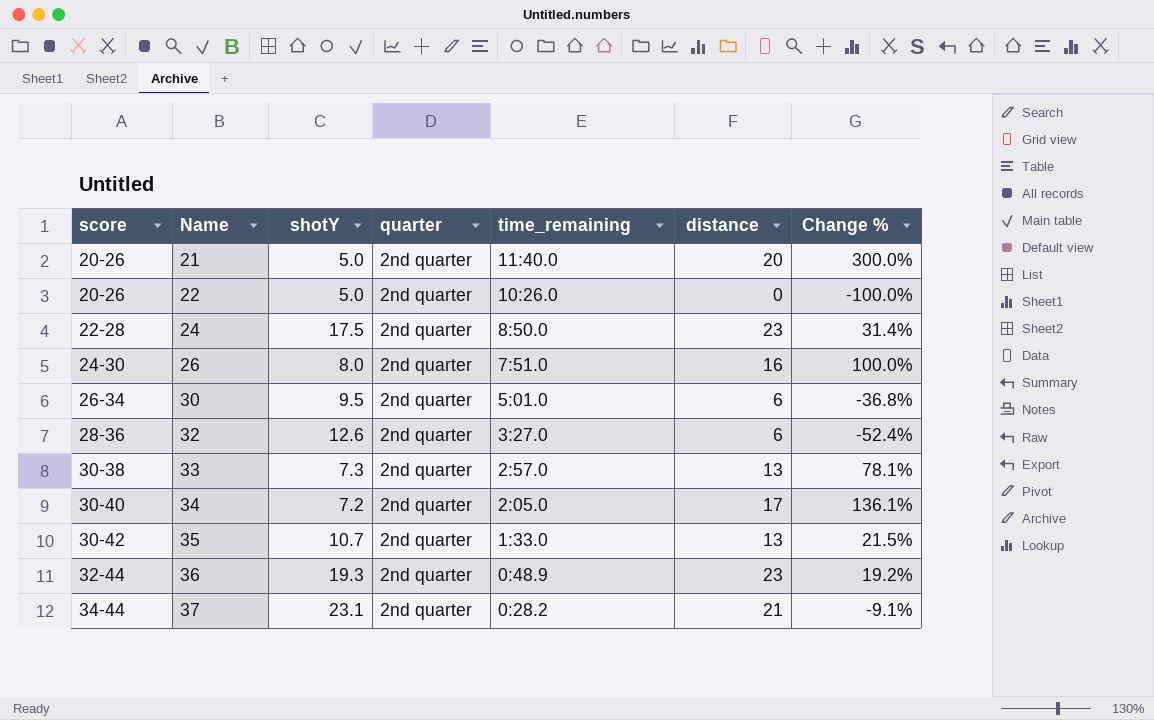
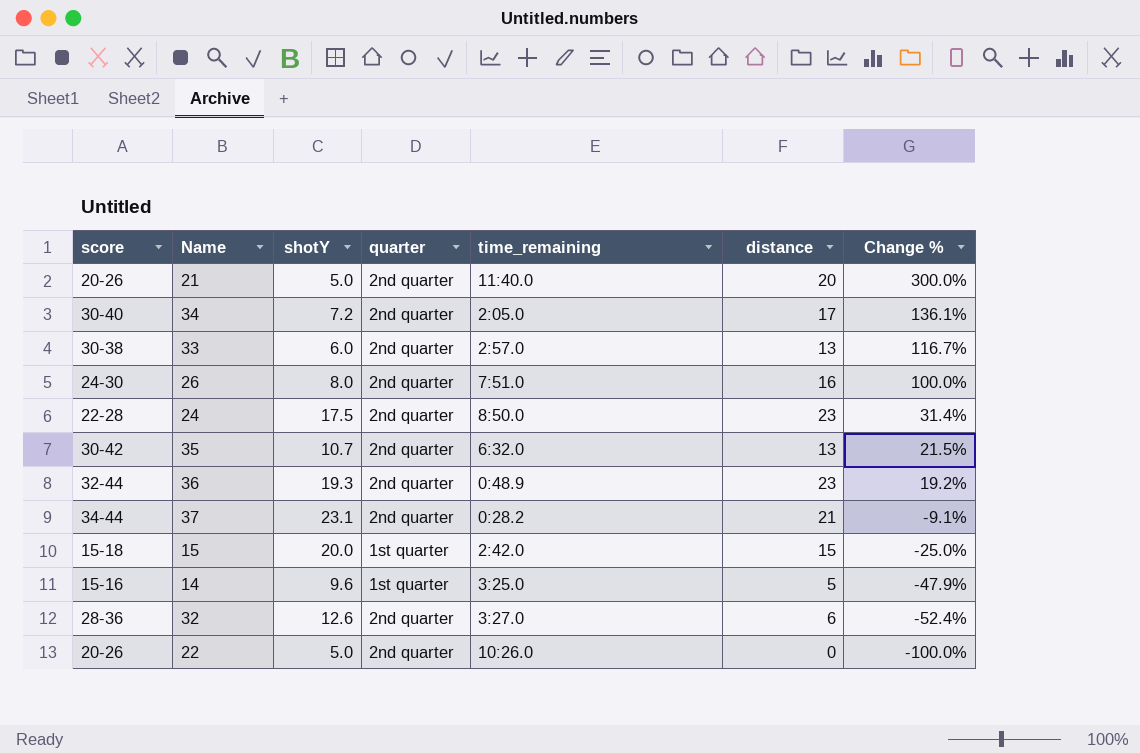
row order: score ascending -> Change % descending
row 30: 26-34 | 9.5 | 2nd quarter | 5:01.0 | 6 | -36.8% -> none
33 | shotY: 7.3 -> 6.0
33 | Change %: 78.1% -> 116.7%
35 | time_remaining: 1:33.0 -> 6:32.0
row 15: none -> 15-18 | 20.0 | 1st quarter | 2:42.0 | 15 | -25.0%
row 14: none -> 15-16 | 9.6 | 1st quarter | 3:25.0 | 5 | -47.9%

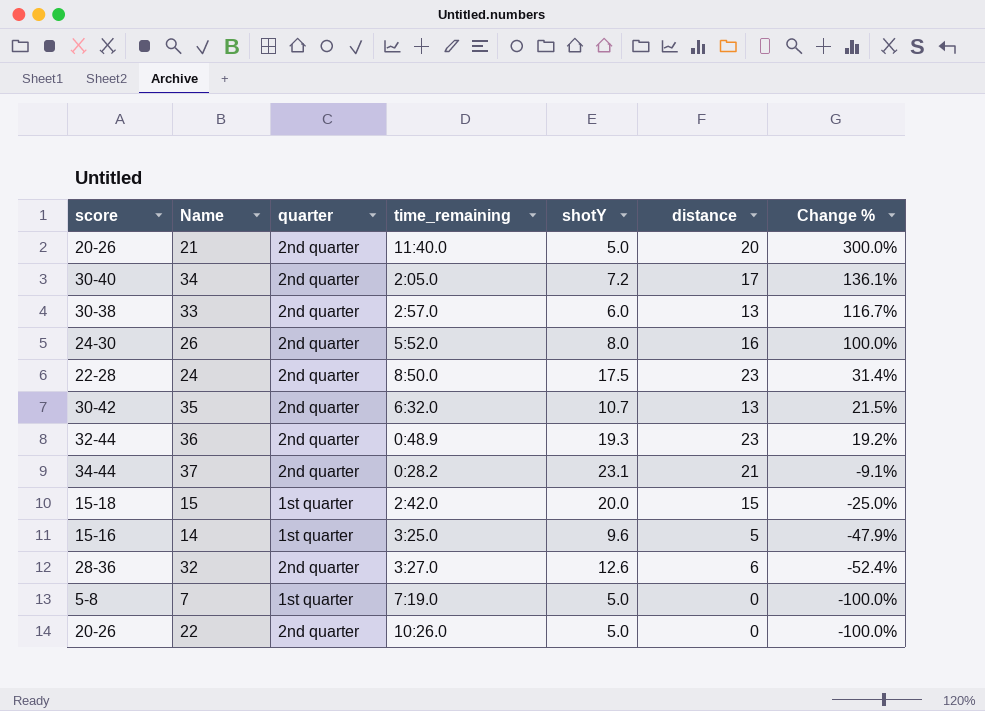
column shotY | position: 3 -> 5
26 | time_remaining: 7:51.0 -> 5:52.0
row 7: none -> 5-8 | 1st quarter | 7:19.0 | 5.0 | 0 | -100.0%

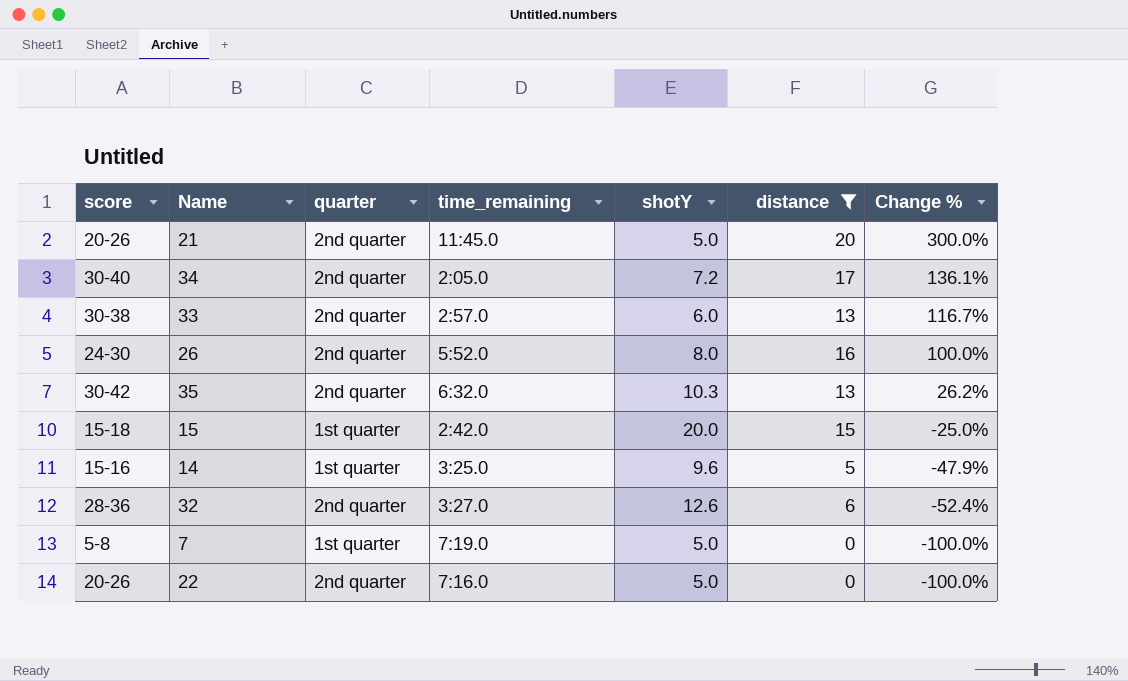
filter: none -> distance <= 20
21 | time_remaining: 11:40.0 -> 11:45.0
35 | shotY: 10.7 -> 10.3
35 | Change %: 21.5% -> 26.2%
22 | time_remaining: 10:26.0 -> 7:16.0

